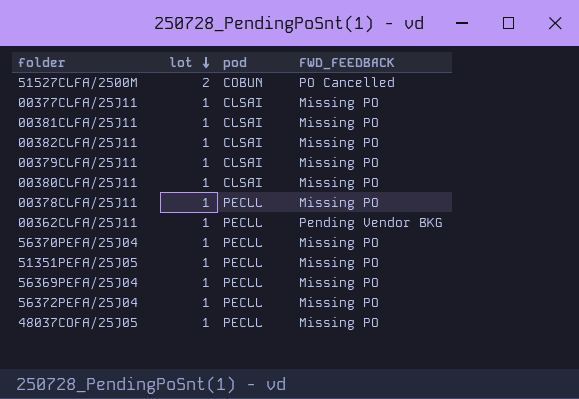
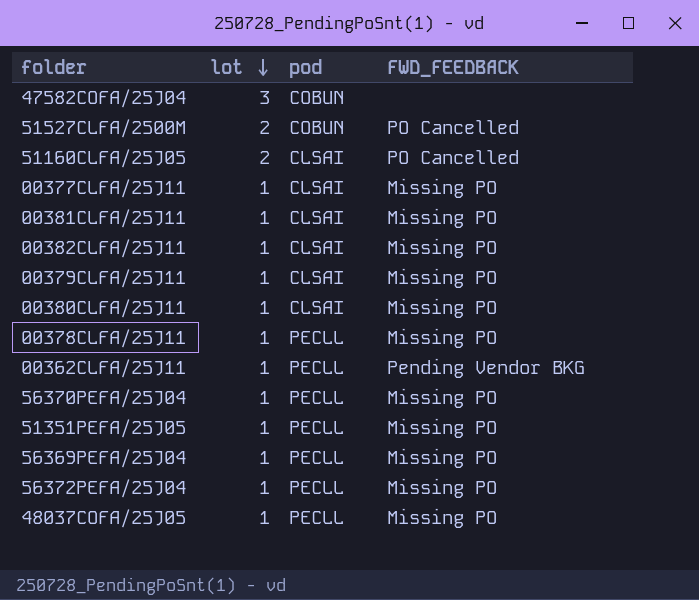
row 47582COFA/25J04: none -> 3 | COBUN | none
row 51160CLFA/25J05: none -> 2 | CLSAI | PO Cancelled

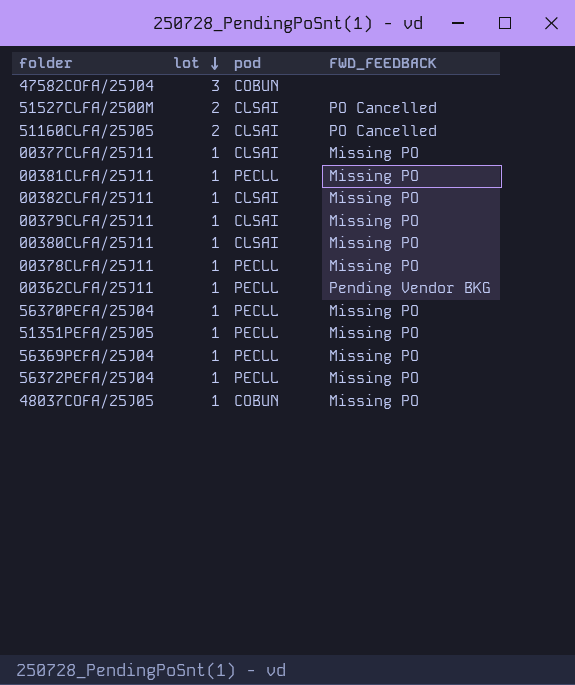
51527CLFA/2500M | pod: COBUN -> CLSAI
00381CLFA/25J11 | pod: CLSAI -> PECLL
48037COFA/25J05 | pod: PECLL -> COBUN

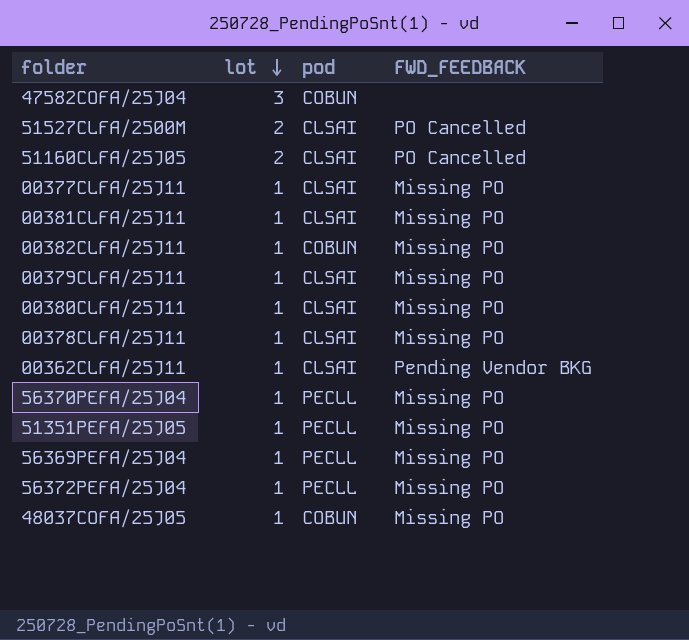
00381CLFA/25J11 | pod: PECLL -> CLSAI
00382CLFA/25J11 | pod: CLSAI -> COBUN
00378CLFA/25J11 | pod: PECLL -> CLSAI
00362CLFA/25J11 | pod: PECLL -> CLSAI

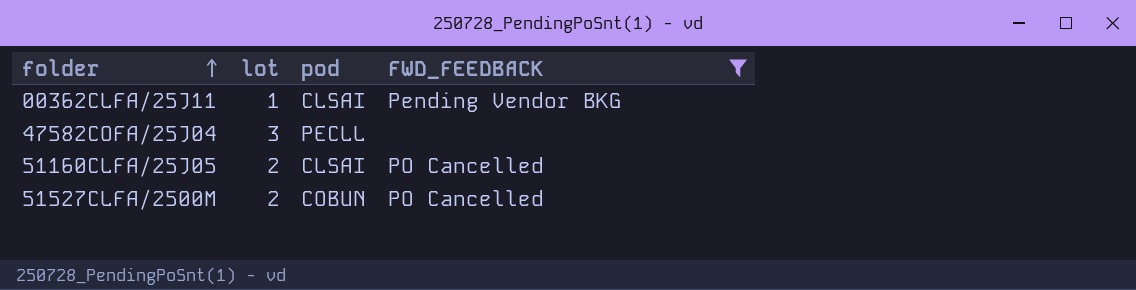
filter: none -> FWD_FEEDBACK != Missing PO
row order: lot descending -> folder ascending
47582COFA/25J04 | pod: COBUN -> PECLL
51527CLFA/2500M | pod: CLSAI -> COBUN

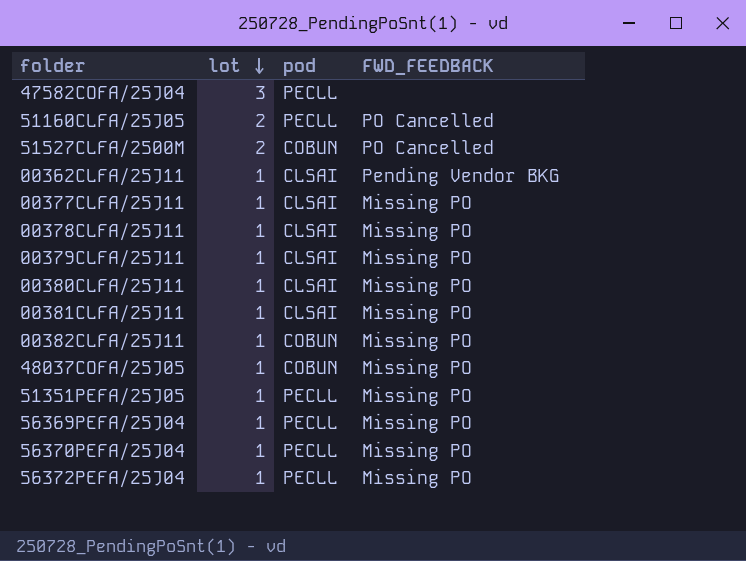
filter: FWD_FEEDBACK != Missing PO -> none
row order: folder ascending -> lot descending
51160CLFA/25J05 | pod: CLSAI -> PECLL

